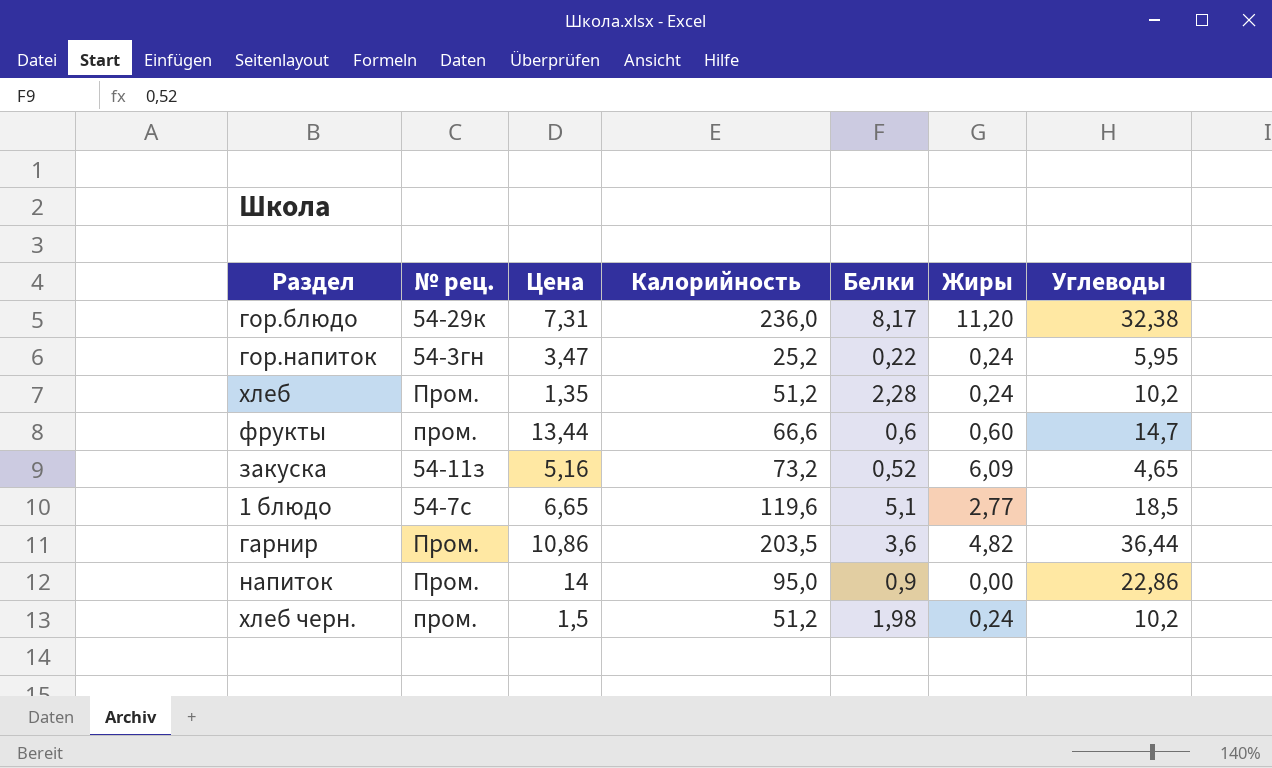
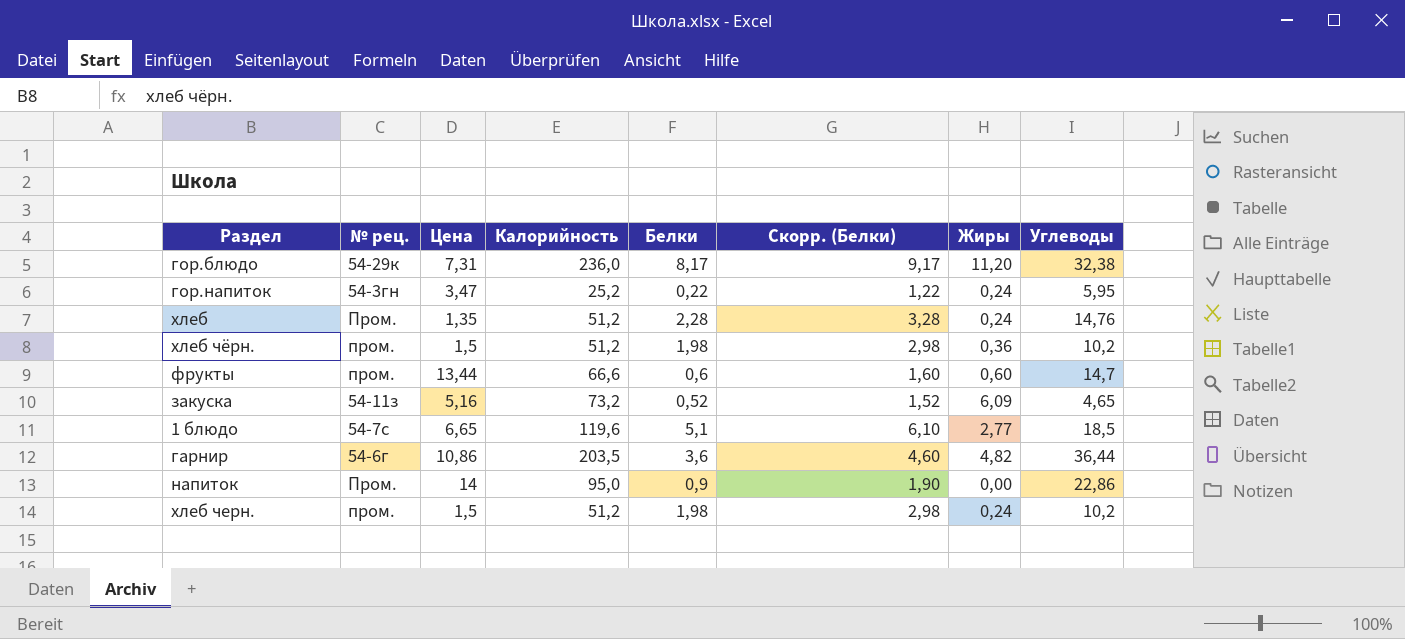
column Скорр. (Белки) | formula: none -> [Белки] + 1
хлеб | Углеводы: 10,2 -> 14,76
row хлеб чёрн.: none -> пром. | 1,5 | 51,2 | 1,98 | 2,98 | 0,36 | 10,2
гарнир | № рец.: Пром. -> 54-6г

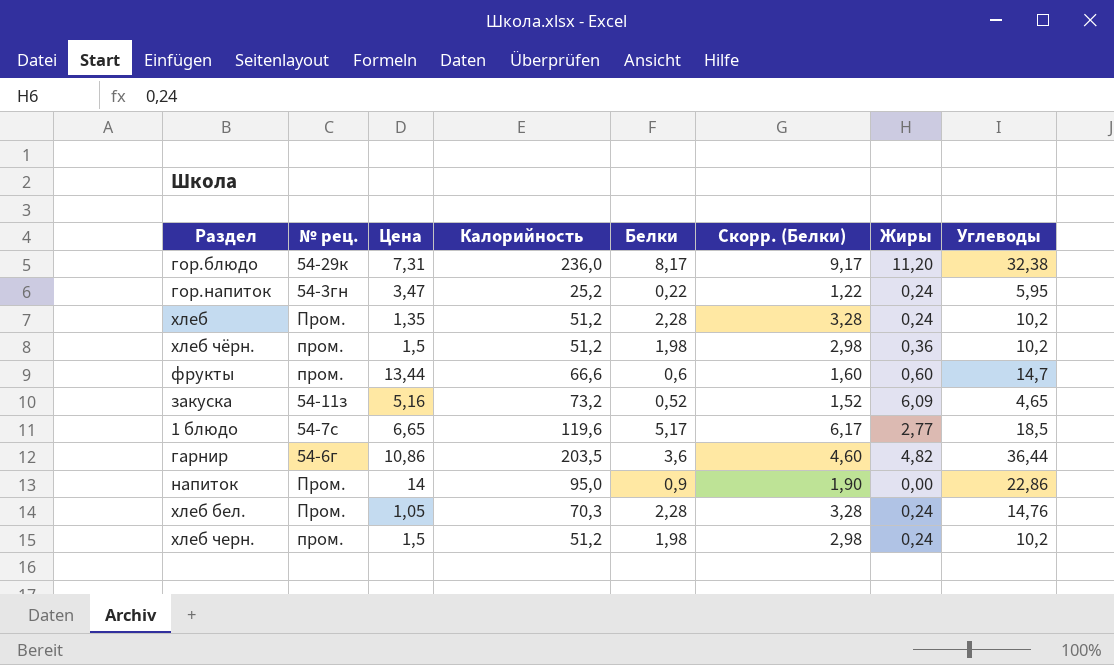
хлеб | Углеводы: 14,76 -> 10,2
1 блюдо | Белки: 5,1 -> 5,17
1 блюдо | Скорр. (Белки): 6,10 -> 6,17
row хлеб бел.: none -> Пром. | 1,05 | 70,3 | 2,28 | 3,28 | 0,24 | 14,76

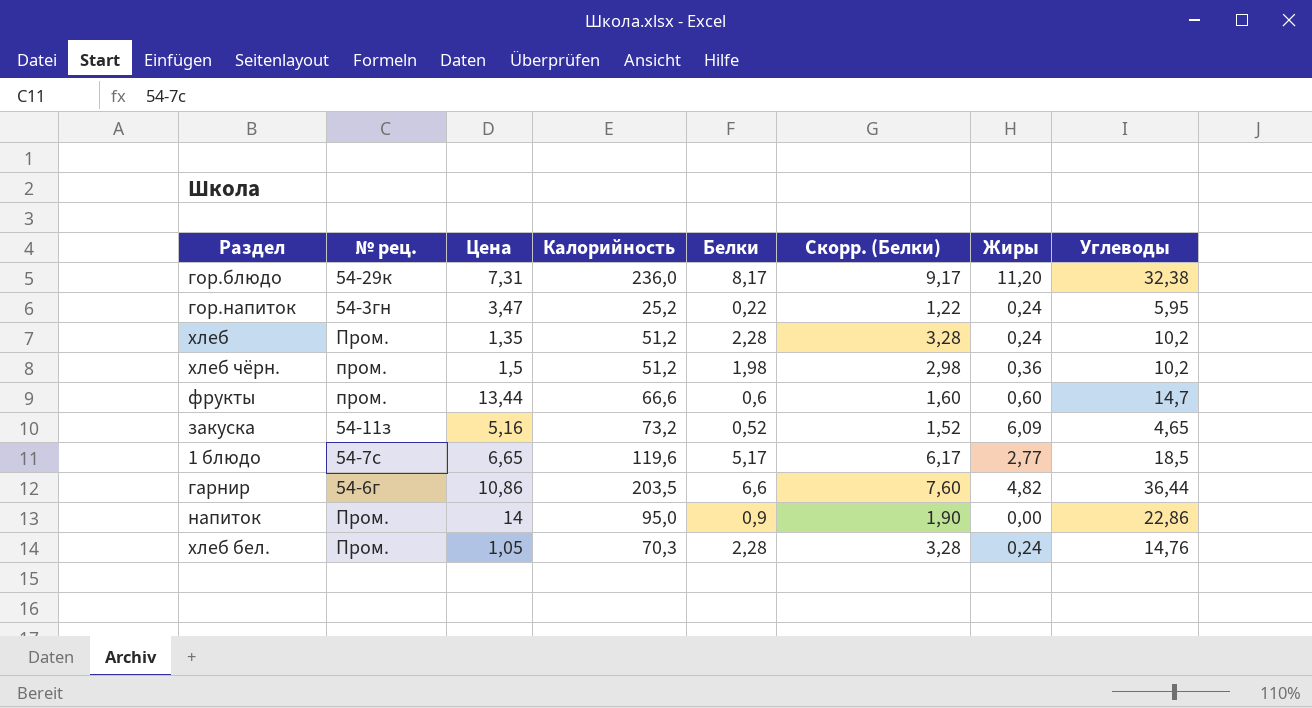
row хлеб черн.: пром. | 1,5 | 51,2 | 1,98 | 2,98 | 0,24 | 10,2 -> none
гарнир | Белки: 3,6 -> 6,6
гарнир | Скорр. (Белки): 4,60 -> 7,60

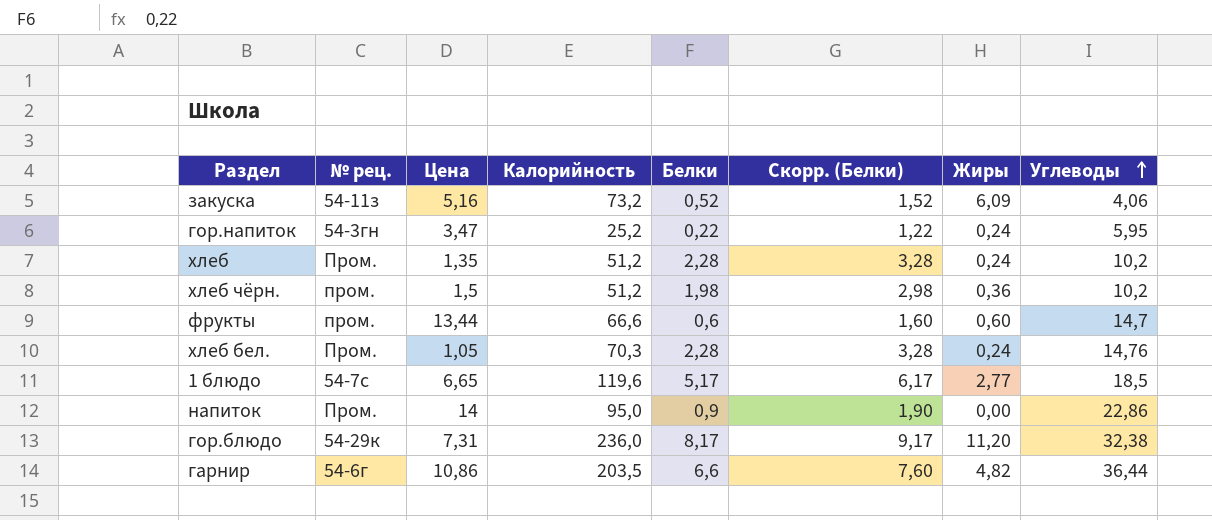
row order: none -> Углеводы ascending
закуска | Углеводы: 4,65 -> 4,06

